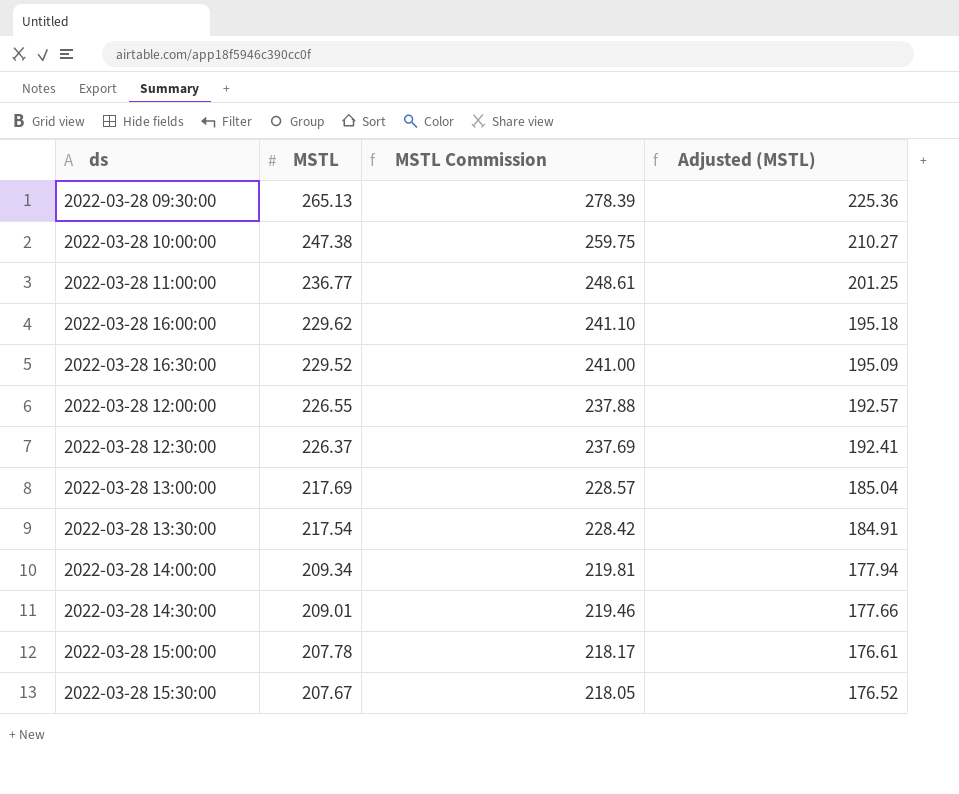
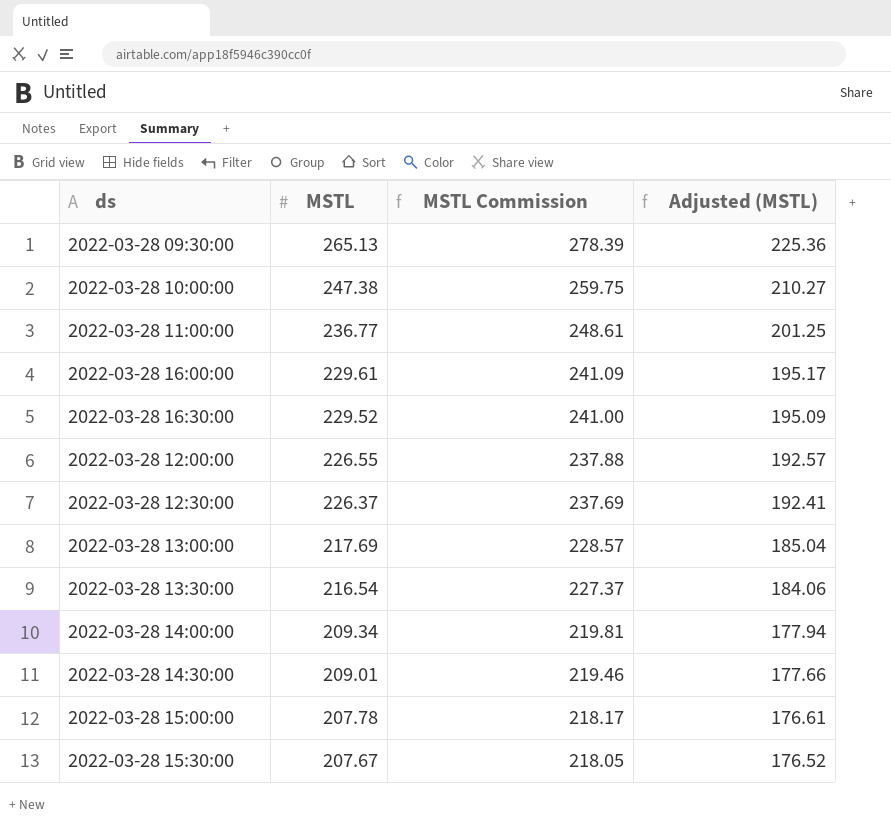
2022-03-28 16:00:00 | MSTL: 229.62 -> 229.61
2022-03-28 16:00:00 | MSTL Commission: 241.10 -> 241.09
2022-03-28 16:00:00 | Adjusted (MSTL): 195.18 -> 195.17
2022-03-28 13:30:00 | MSTL: 217.54 -> 216.54
2022-03-28 13:30:00 | MSTL Commission: 228.42 -> 227.37
2022-03-28 13:30:00 | Adjusted (MSTL): 184.91 -> 184.06

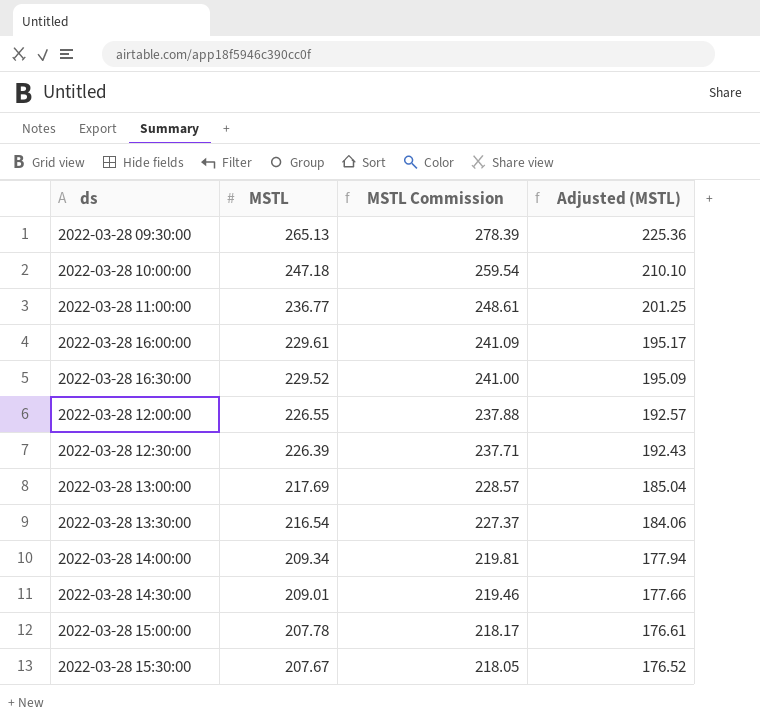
2022-03-28 10:00:00 | MSTL: 247.38 -> 247.18
2022-03-28 10:00:00 | MSTL Commission: 259.75 -> 259.54
2022-03-28 10:00:00 | Adjusted (MSTL): 210.27 -> 210.10
2022-03-28 12:30:00 | MSTL: 226.37 -> 226.39
2022-03-28 12:30:00 | MSTL Commission: 237.69 -> 237.71
2022-03-28 12:30:00 | Adjusted (MSTL): 192.41 -> 192.43

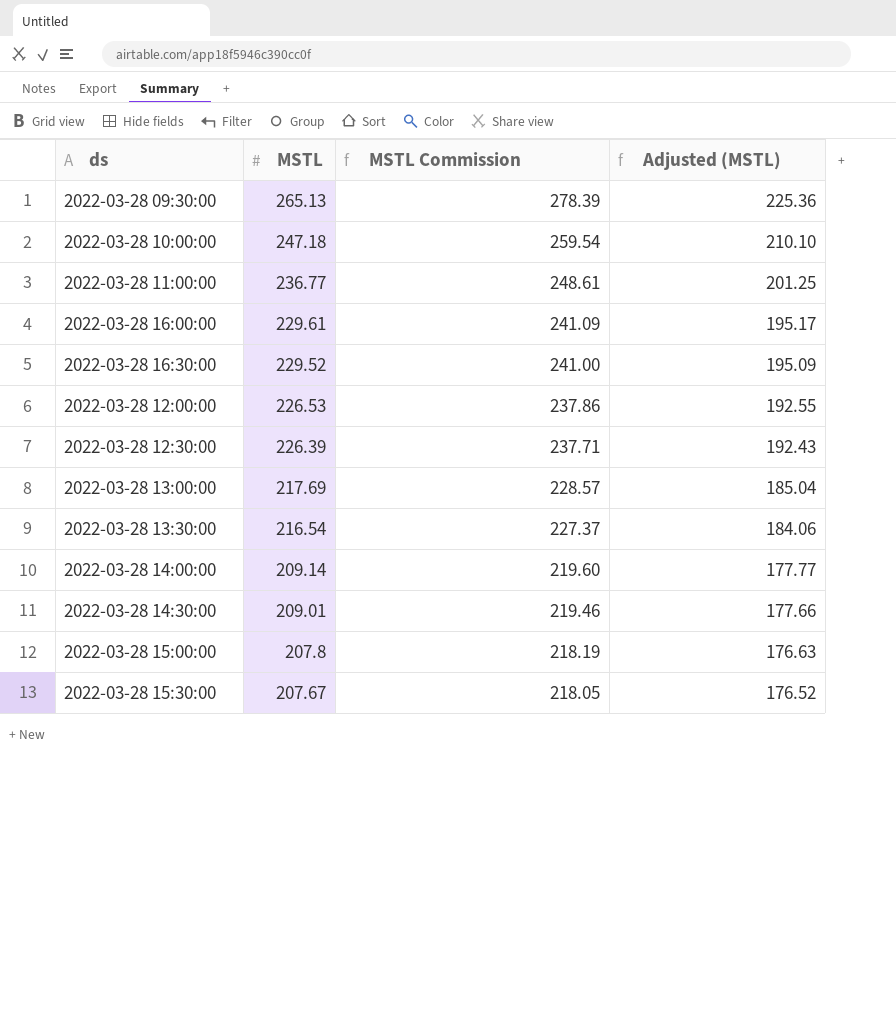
2022-03-28 12:00:00 | MSTL: 226.55 -> 226.53
2022-03-28 12:00:00 | MSTL Commission: 237.88 -> 237.86
2022-03-28 12:00:00 | Adjusted (MSTL): 192.57 -> 192.55
2022-03-28 14:00:00 | MSTL: 209.34 -> 209.14
2022-03-28 14:00:00 | MSTL Commission: 219.81 -> 219.60
2022-03-28 14:00:00 | Adjusted (MSTL): 177.94 -> 177.77
2022-03-28 15:00:00 | MSTL: 207.78 -> 207.8
2022-03-28 15:00:00 | MSTL Commission: 218.17 -> 218.19
2022-03-28 15:00:00 | Adjusted (MSTL): 176.61 -> 176.63

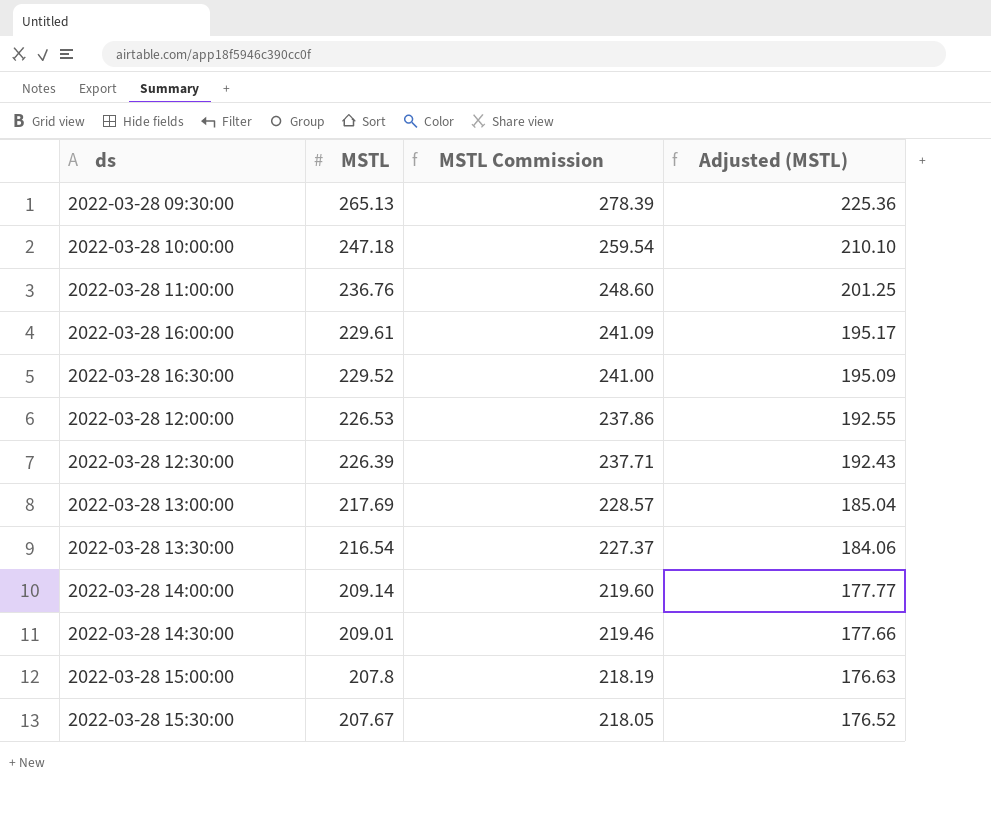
2022-03-28 11:00:00 | MSTL: 236.77 -> 236.76
2022-03-28 11:00:00 | MSTL Commission: 248.61 -> 248.60

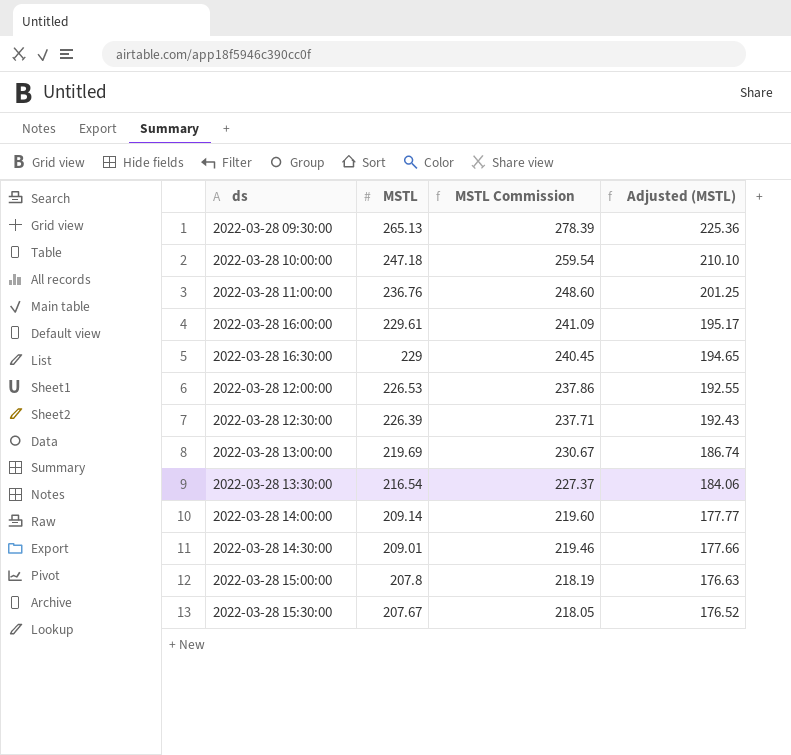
2022-03-28 16:30:00 | MSTL: 229.52 -> 229
2022-03-28 16:30:00 | MSTL Commission: 241.00 -> 240.45
2022-03-28 16:30:00 | Adjusted (MSTL): 195.09 -> 194.65
2022-03-28 13:00:00 | MSTL: 217.69 -> 219.69
2022-03-28 13:00:00 | MSTL Commission: 228.57 -> 230.67
2022-03-28 13:00:00 | Adjusted (MSTL): 185.04 -> 186.74

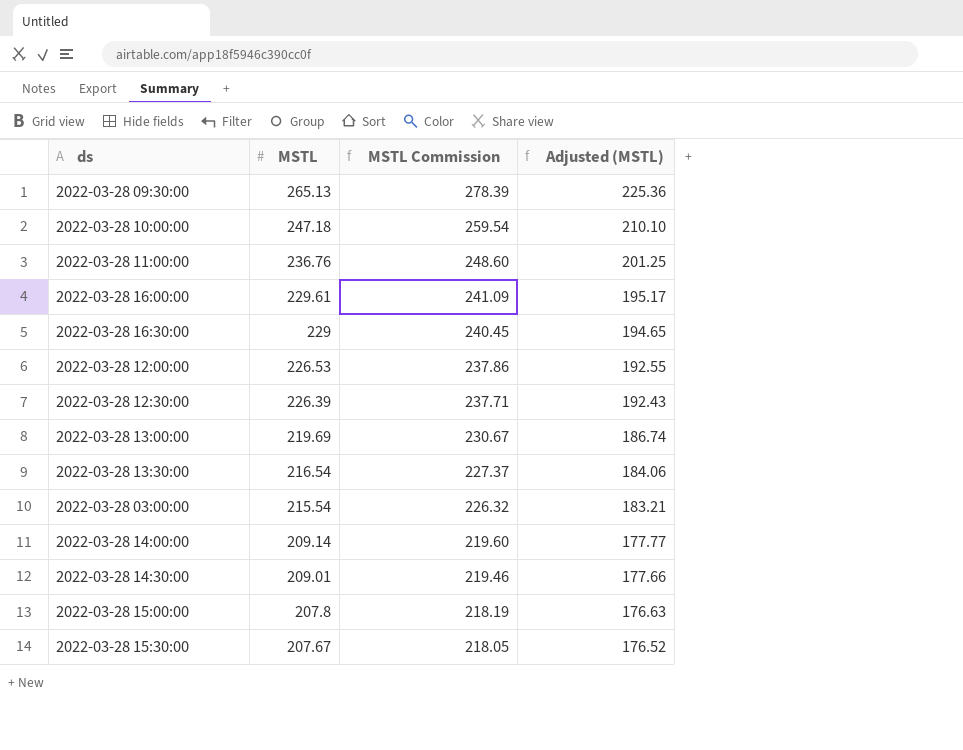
row 2022-03-28 03:00:00: none -> 215.54 | 226.32 | 183.21

